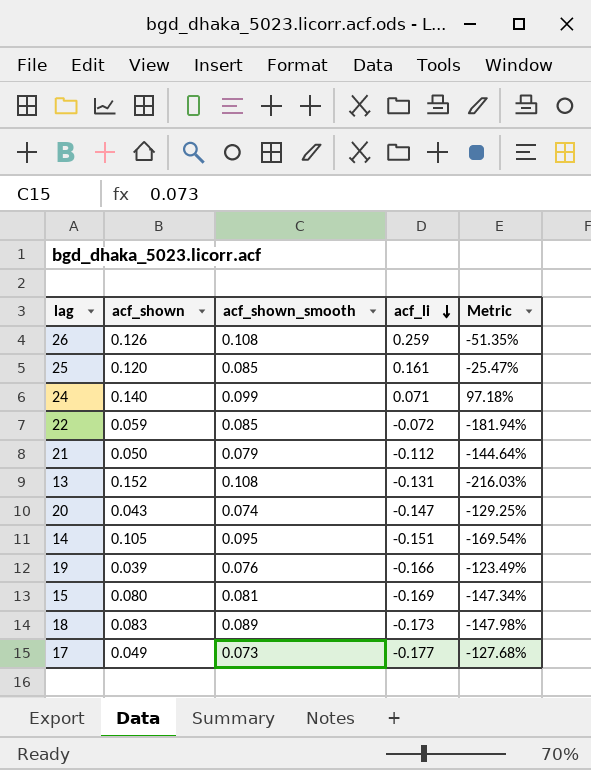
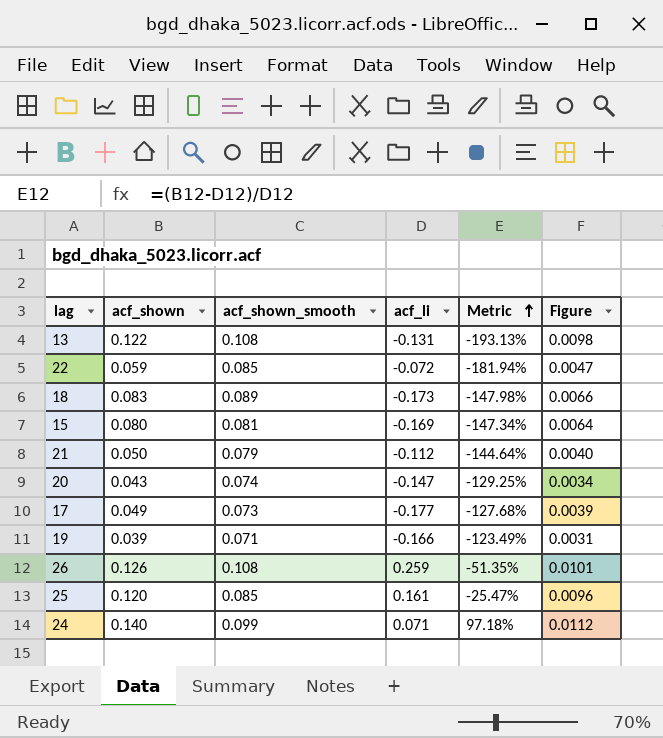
row order: acf_li descending -> Metric ascending
column Figure | formula: none -> [acf_shown] * 0.08
row 14: 0.105 | 0.095 | -0.151 | -169.54% -> none
13 | acf_shown: 0.152 -> 0.122
13 | Metric: -216.03% -> -193.13%
19 | acf_shown_smooth: 0.076 -> 0.071

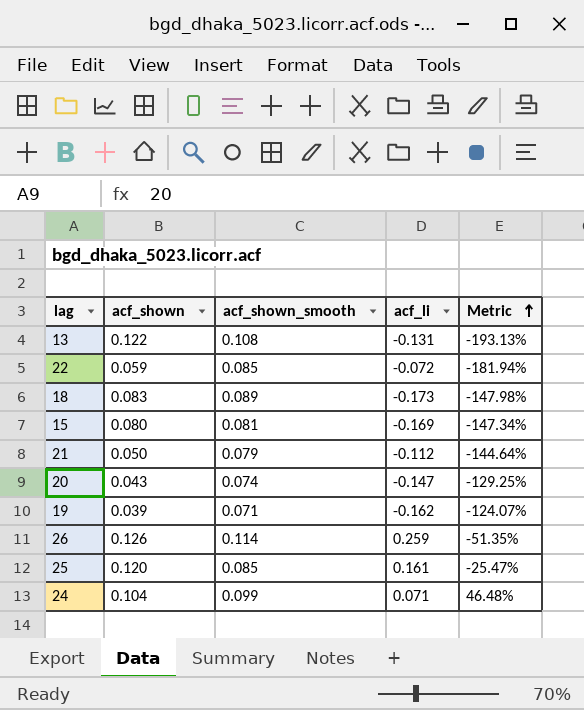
column Figure | formula: [acf_shown] * 0.08 -> none
row 17: 0.049 | 0.073 | -0.177 | -127.68% | 0.0039 -> none
19 | acf_li: -0.166 -> -0.162
19 | Metric: -123.49% -> -124.07%
26 | acf_shown_smooth: 0.108 -> 0.114
24 | acf_shown: 0.140 -> 0.104
24 | Metric: 97.18% -> 46.48%

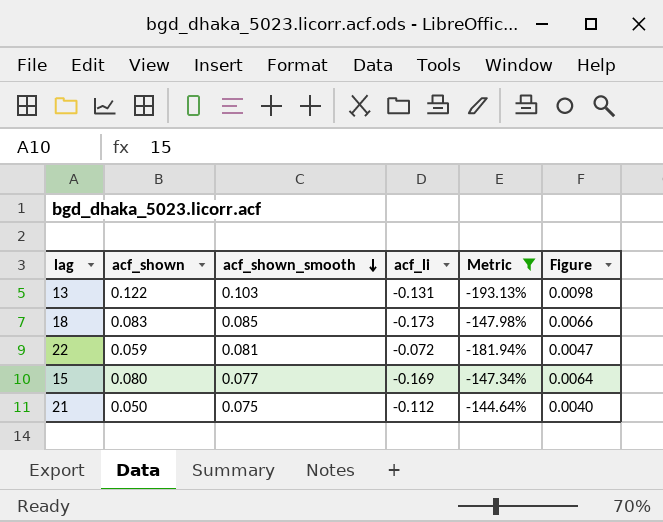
filter: none -> Metric <= -144.64%
row order: Metric ascending -> acf_shown_smooth descending
column Figure | formula: none -> [acf_shown] * 0.08
13 | acf_shown_smooth: 0.108 -> 0.103
18 | acf_shown_smooth: 0.089 -> 0.085
22 | acf_shown_smooth: 0.085 -> 0.081
15 | acf_shown_smooth: 0.081 -> 0.077
21 | acf_shown_smooth: 0.079 -> 0.075

